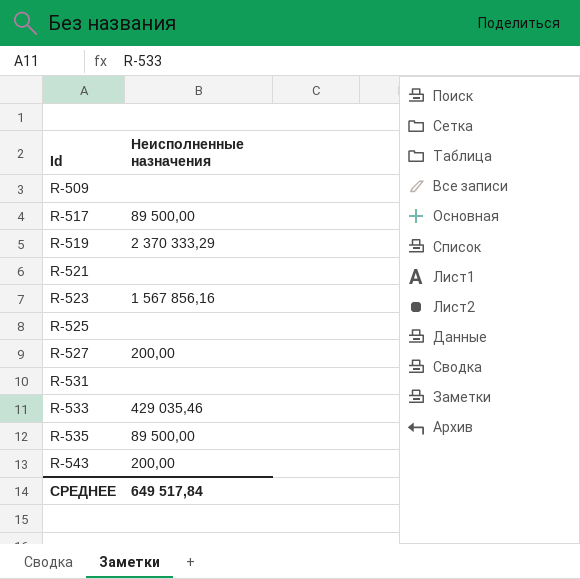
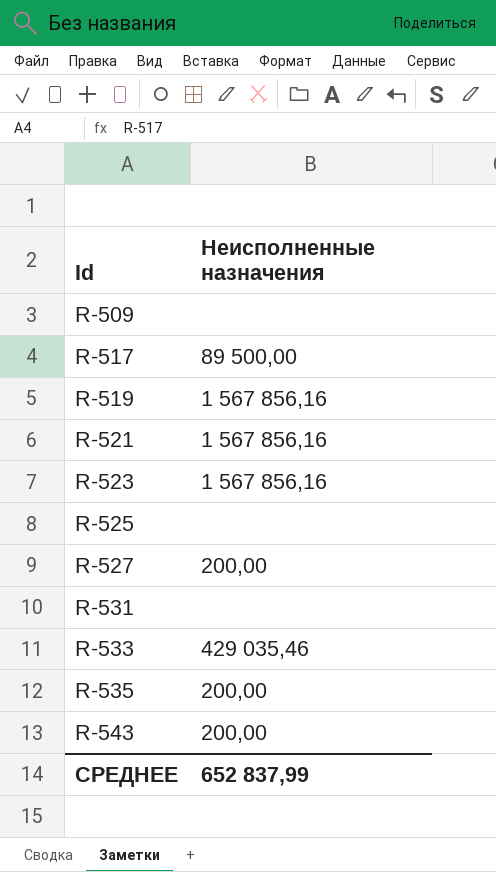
R-519 | Неисполненные назначения: 2 370 333,29 -> 1 567 856,16
R-521 | Неисполненные назначения: none -> 1 567 856,16
R-535 | Неисполненные назначения: 89 500,00 -> 200,00
СРЕДНЕЕ | Неисполненные назначения: 649 517,84 -> 652 837,99

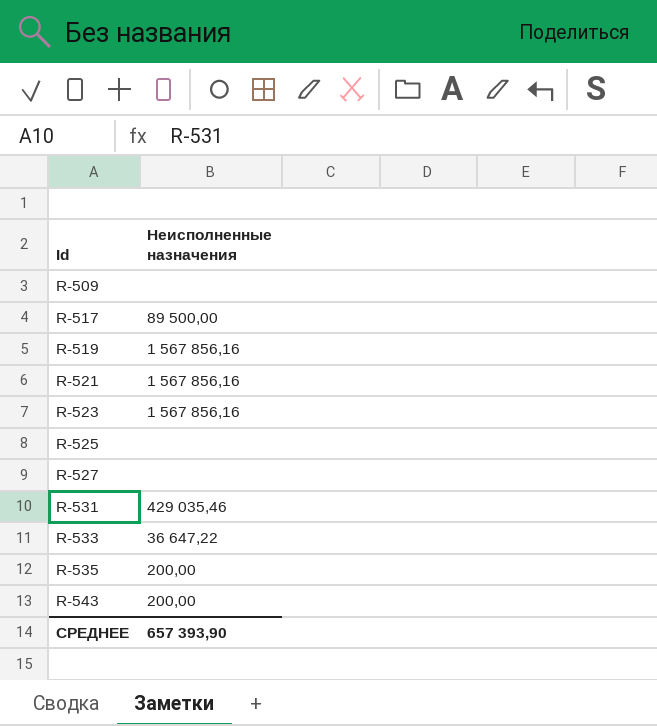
R-527 | Неисполненные назначения: 200,00 -> none
R-531 | Неисполненные назначения: none -> 429 035,46
R-533 | Неисполненные назначения: 429 035,46 -> 36 647,22
СРЕДНЕЕ | Неисполненные назначения: 652 837,99 -> 657 393,90

